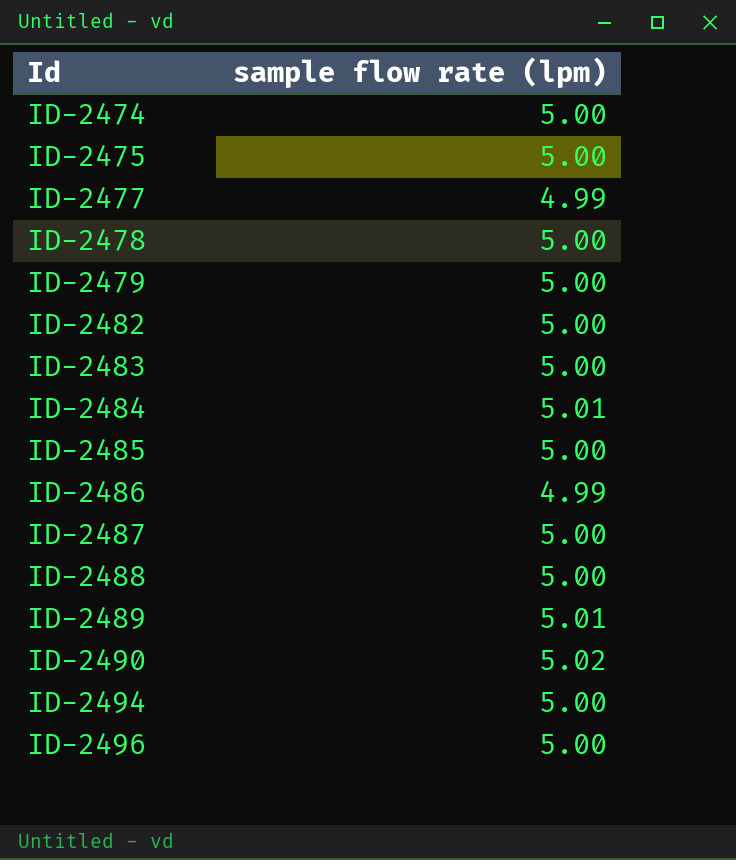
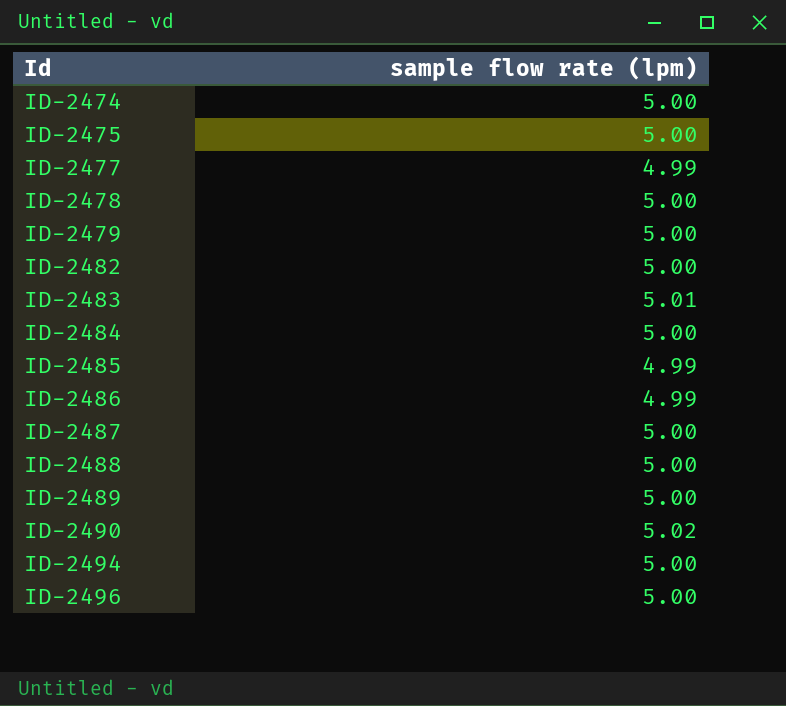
ID-2483 | sample flow rate (lpm): 5.00 -> 5.01
ID-2484 | sample flow rate (lpm): 5.01 -> 5.00
ID-2485 | sample flow rate (lpm): 5.00 -> 4.99
ID-2489 | sample flow rate (lpm): 5.01 -> 5.00

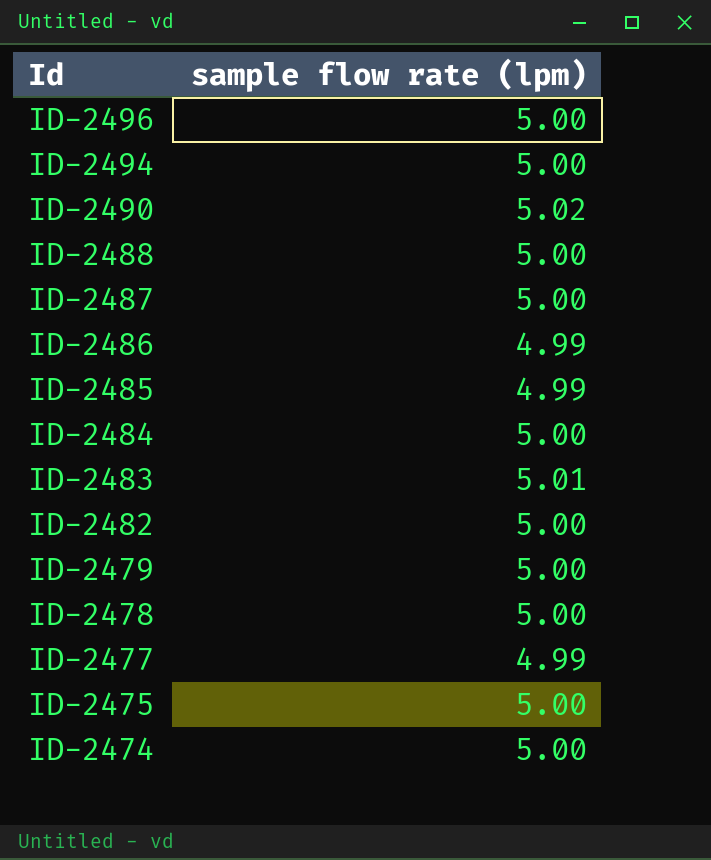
row order: Id ascending -> Id descending
row ID-2489: 5.00 -> none

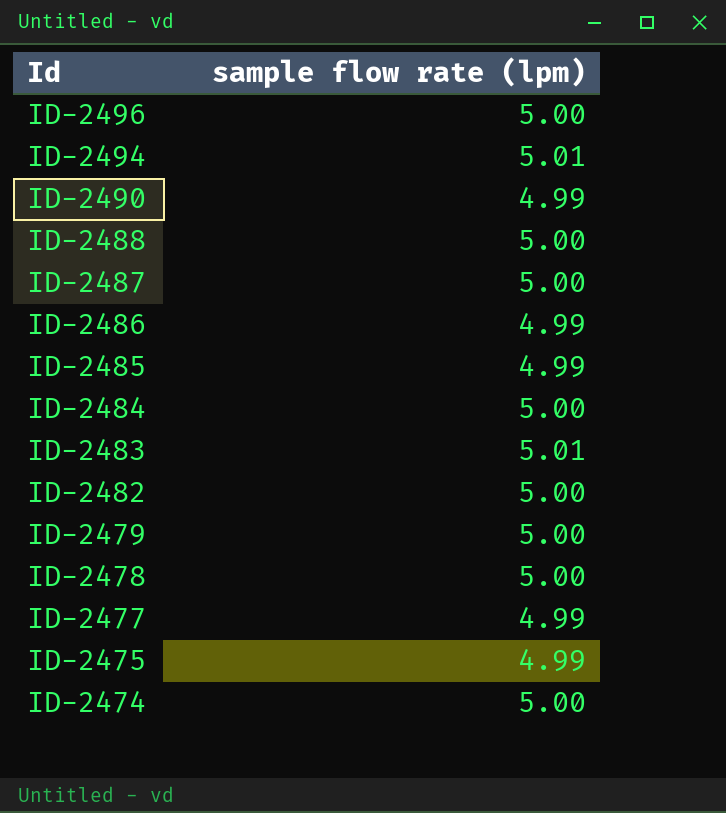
ID-2494 | sample flow rate (lpm): 5.00 -> 5.01
ID-2490 | sample flow rate (lpm): 5.02 -> 4.99
ID-2475 | sample flow rate (lpm): 5.00 -> 4.99

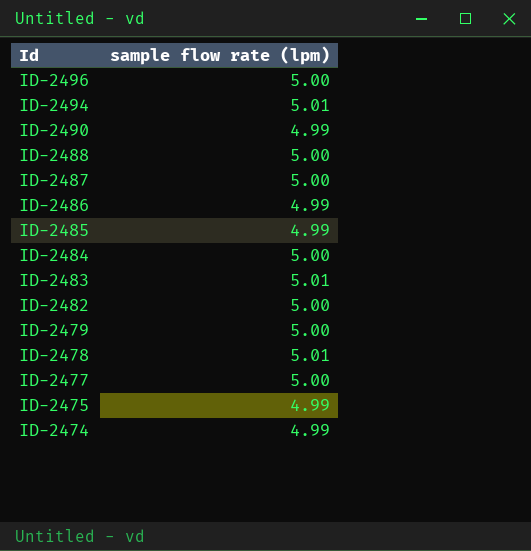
ID-2478 | sample flow rate (lpm): 5.00 -> 5.01
ID-2477 | sample flow rate (lpm): 4.99 -> 5.00
ID-2474 | sample flow rate (lpm): 5.00 -> 4.99

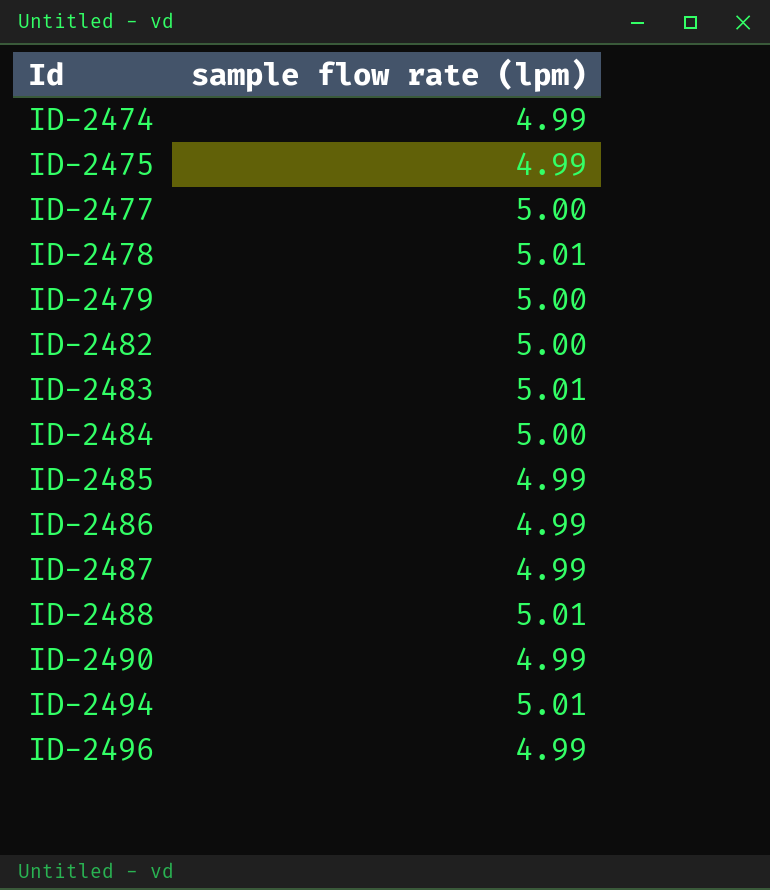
row order: Id descending -> Id ascending
ID-2487 | sample flow rate (lpm): 5.00 -> 4.99
ID-2488 | sample flow rate (lpm): 5.00 -> 5.01
ID-2496 | sample flow rate (lpm): 5.00 -> 4.99

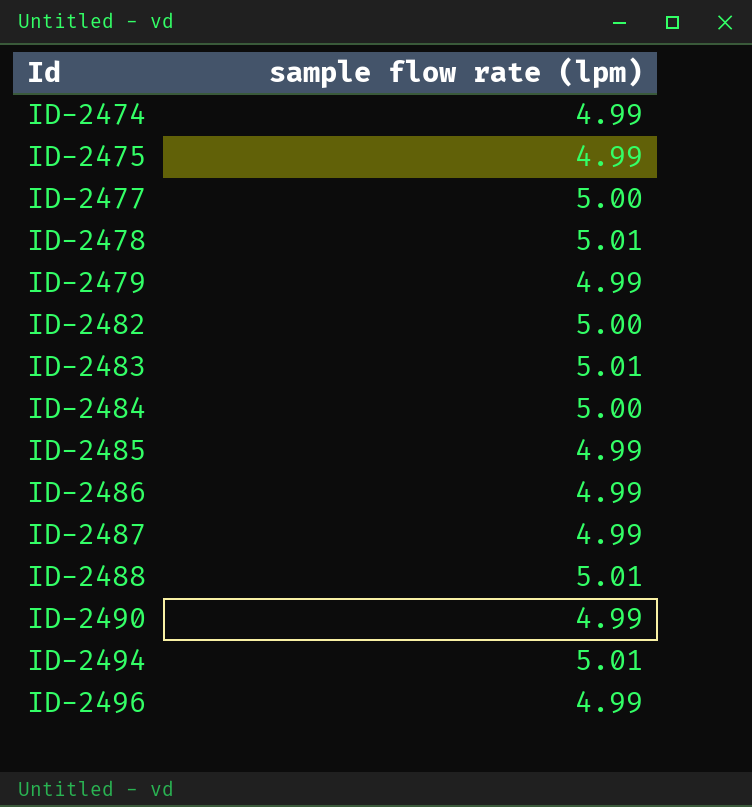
ID-2479 | sample flow rate (lpm): 5.00 -> 4.99

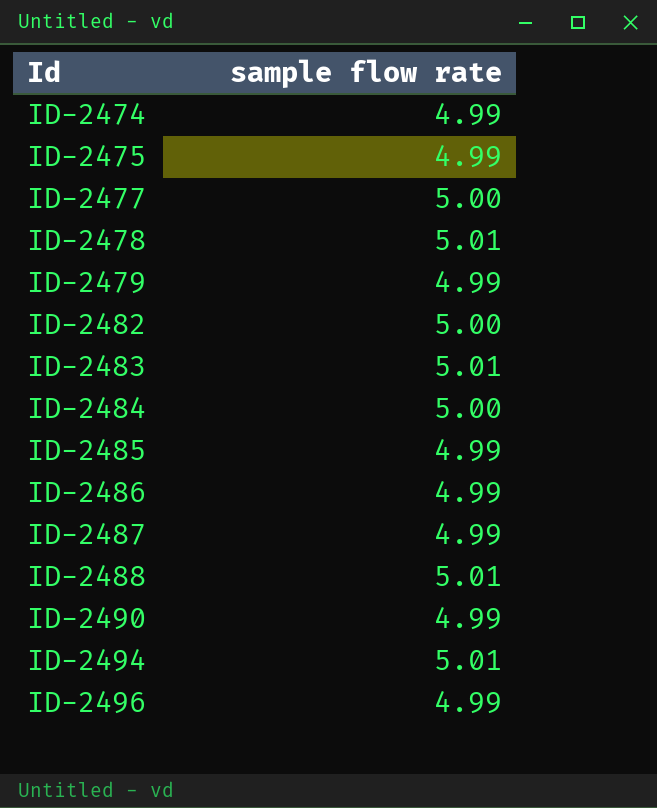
column name: sample flow rate (lpm) -> sample flow rate

